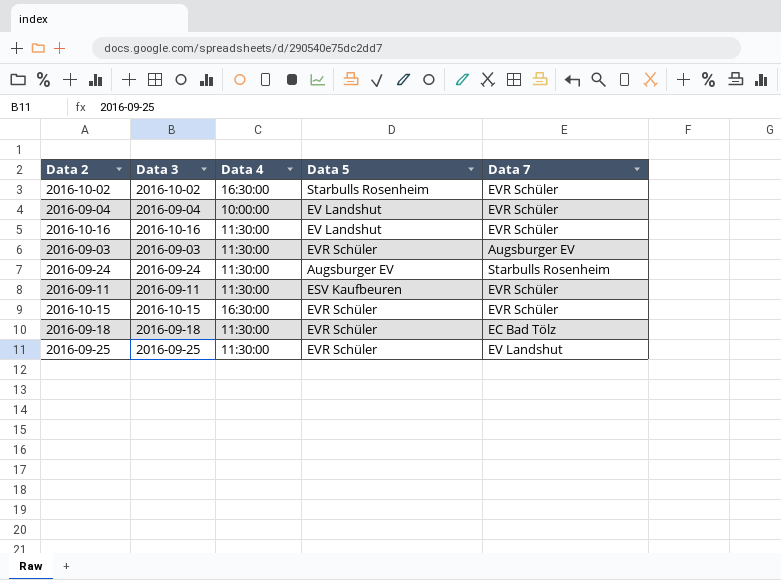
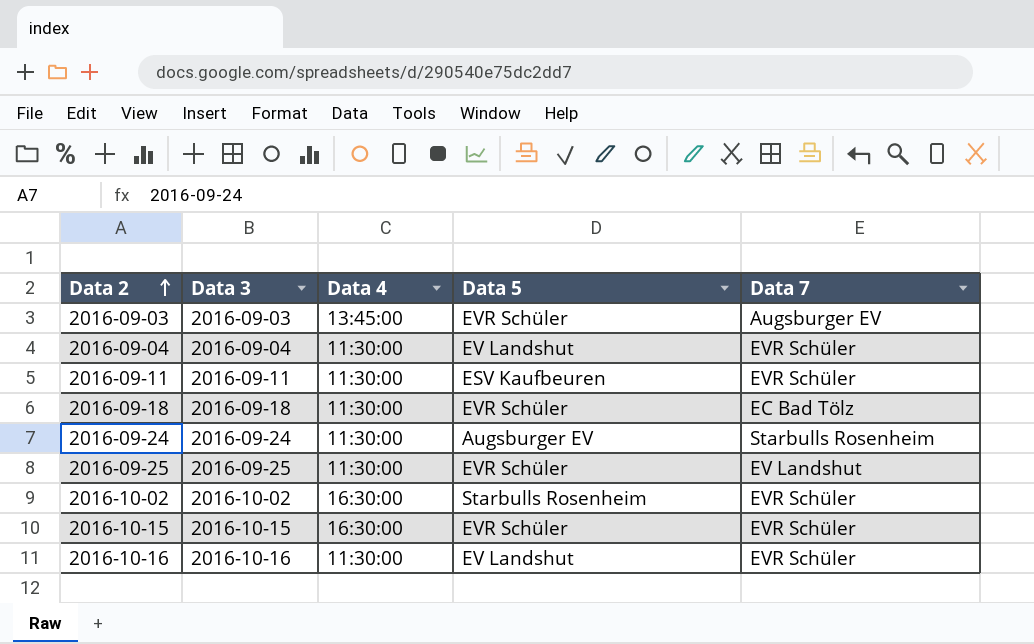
row order: none -> Data 2 ascending
2016-09-03 | Data 4: 11:30:00 -> 13:45:00
2016-09-04 | Data 4: 10:00:00 -> 11:30:00

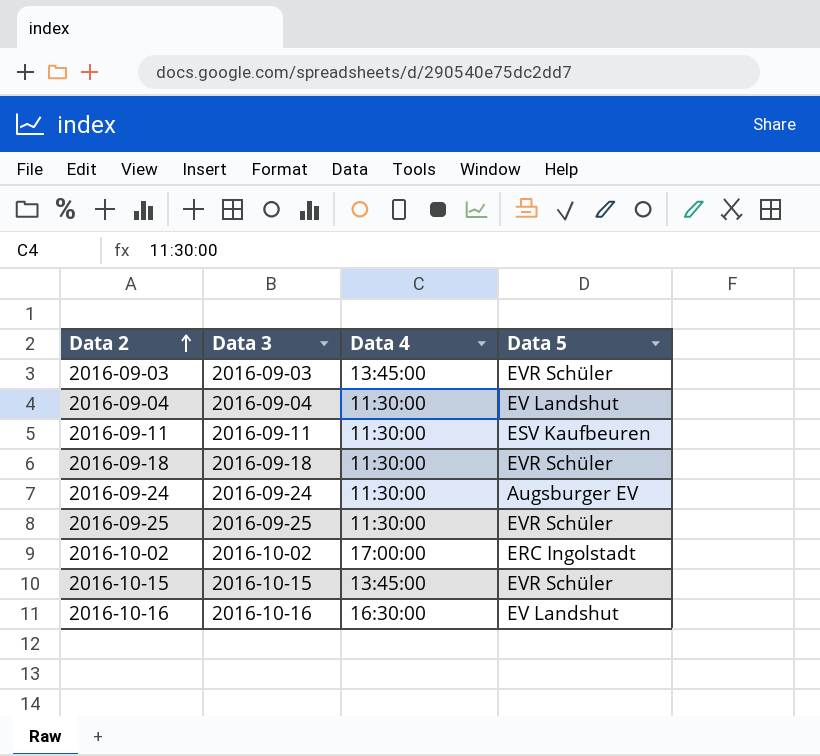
column Data 7 | position: 5 -> none
2016-10-02 | Data 4: 16:30:00 -> 17:00:00
2016-10-02 | Data 5: Starbulls Rosenheim -> ERC Ingolstadt
2016-10-15 | Data 4: 16:30:00 -> 13:45:00
2016-10-16 | Data 4: 11:30:00 -> 16:30:00

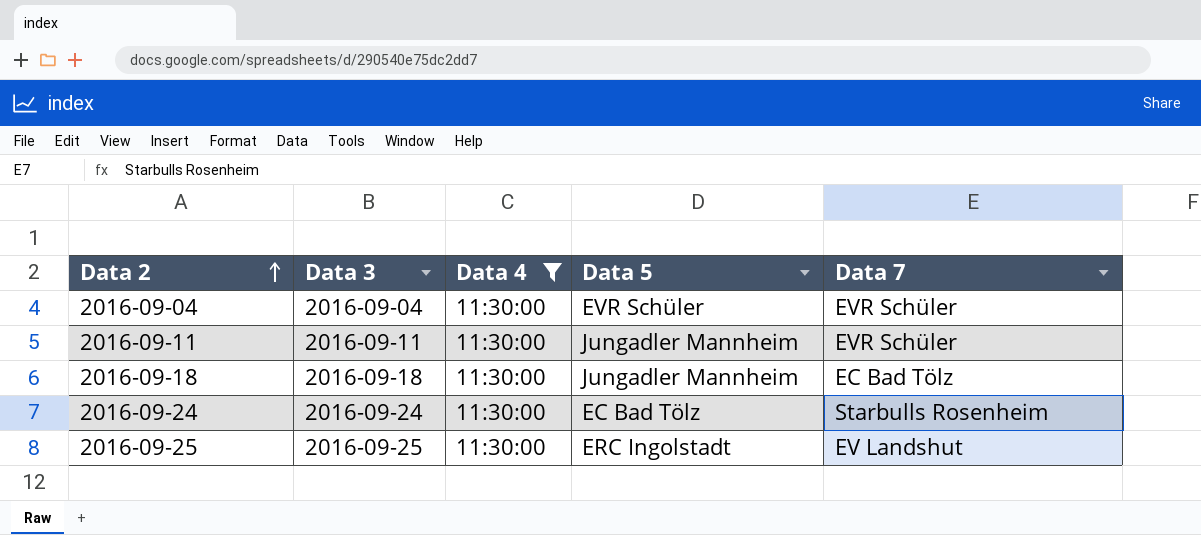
filter: none -> Data 4 = 11:30:00
column Data 7 | position: none -> 5
2016-09-04 | Data 5: EV Landshut -> EVR Schüler
2016-09-11 | Data 5: ESV Kaufbeuren -> Jungadler Mannheim
2016-09-18 | Data 5: EVR Schüler -> Jungadler Mannheim
2016-09-24 | Data 5: Augsburger EV -> EC Bad Tölz
2016-09-25 | Data 5: EVR Schüler -> ERC Ingolstadt

